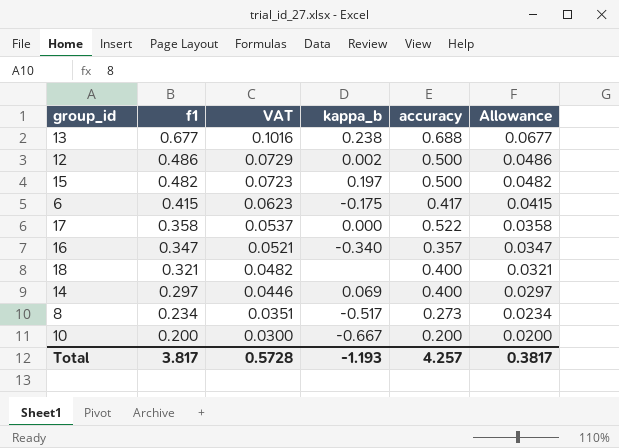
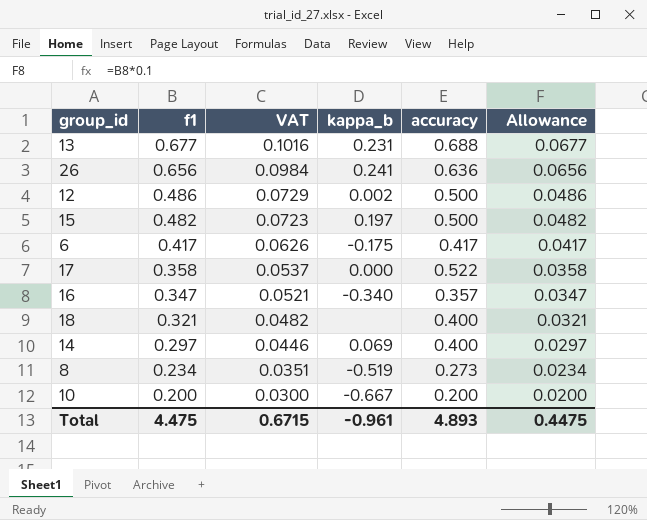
13 | kappa_b: 0.238 -> 0.231
row 26: none -> 0.656 | 0.0984 | 0.241 | 0.636 | 0.0656
6 | f1: 0.415 -> 0.417
6 | VAT: 0.0623 -> 0.0626
6 | Allowance: 0.0415 -> 0.0417
8 | kappa_b: -0.517 -> -0.519
Total | f1: 3.817 -> 4.475
Total | VAT: 0.5728 -> 0.6715
Total | kappa_b: -1.193 -> -0.961
Total | accuracy: 4.257 -> 4.893
Total | Allowance: 0.3817 -> 0.4475

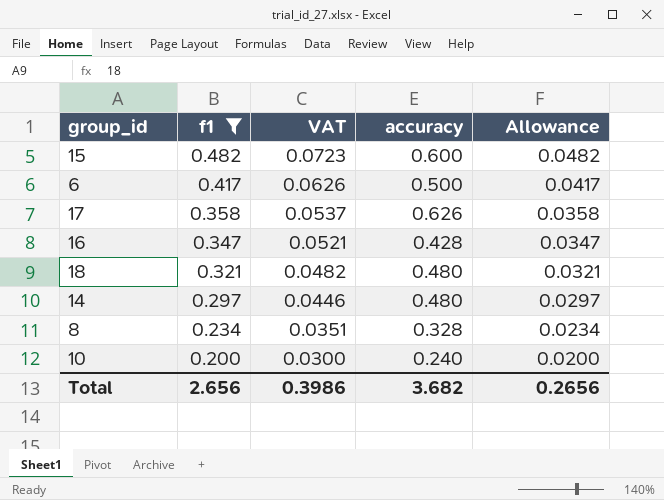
filter: none -> f1 <= 0.482
column kappa_b | position: 4 -> none
15 | accuracy: 0.500 -> 0.600
6 | accuracy: 0.417 -> 0.500
17 | accuracy: 0.522 -> 0.626
16 | accuracy: 0.357 -> 0.428
18 | accuracy: 0.400 -> 0.480
14 | accuracy: 0.400 -> 0.480
8 | accuracy: 0.273 -> 0.328
10 | accuracy: 0.200 -> 0.240
Total | f1: 4.475 -> 2.656
Total | VAT: 0.6715 -> 0.3986
Total | accuracy: 4.893 -> 3.682
Total | Allowance: 0.4475 -> 0.2656

